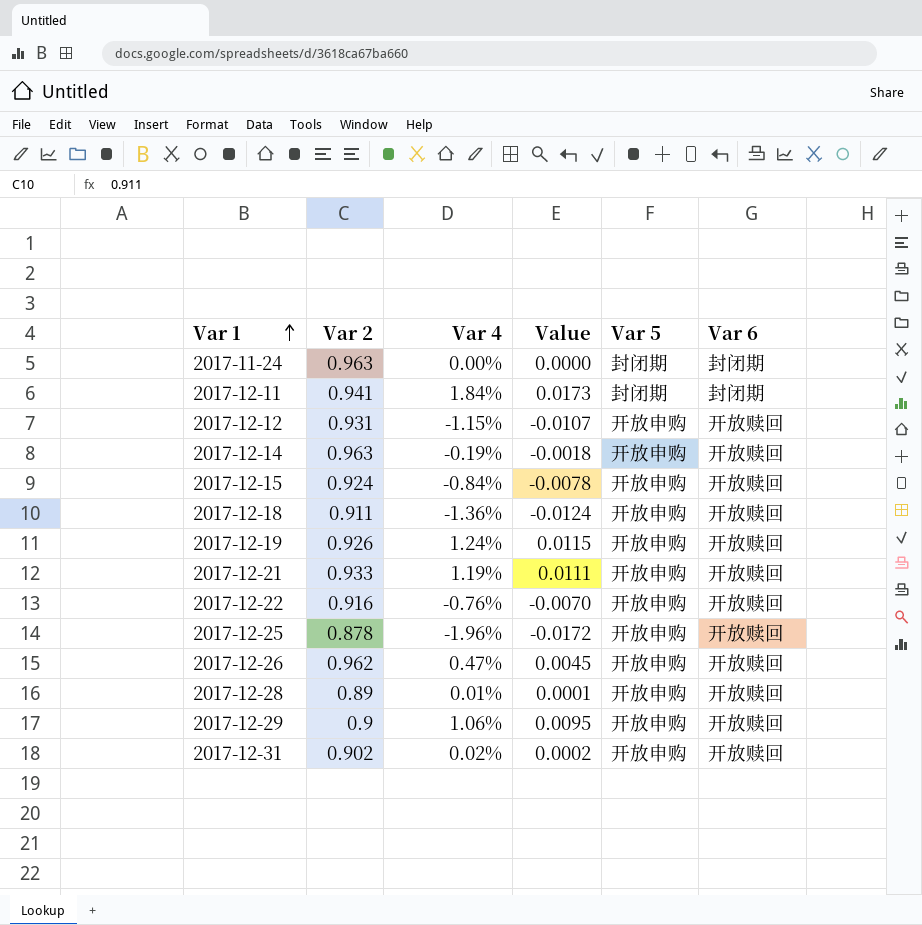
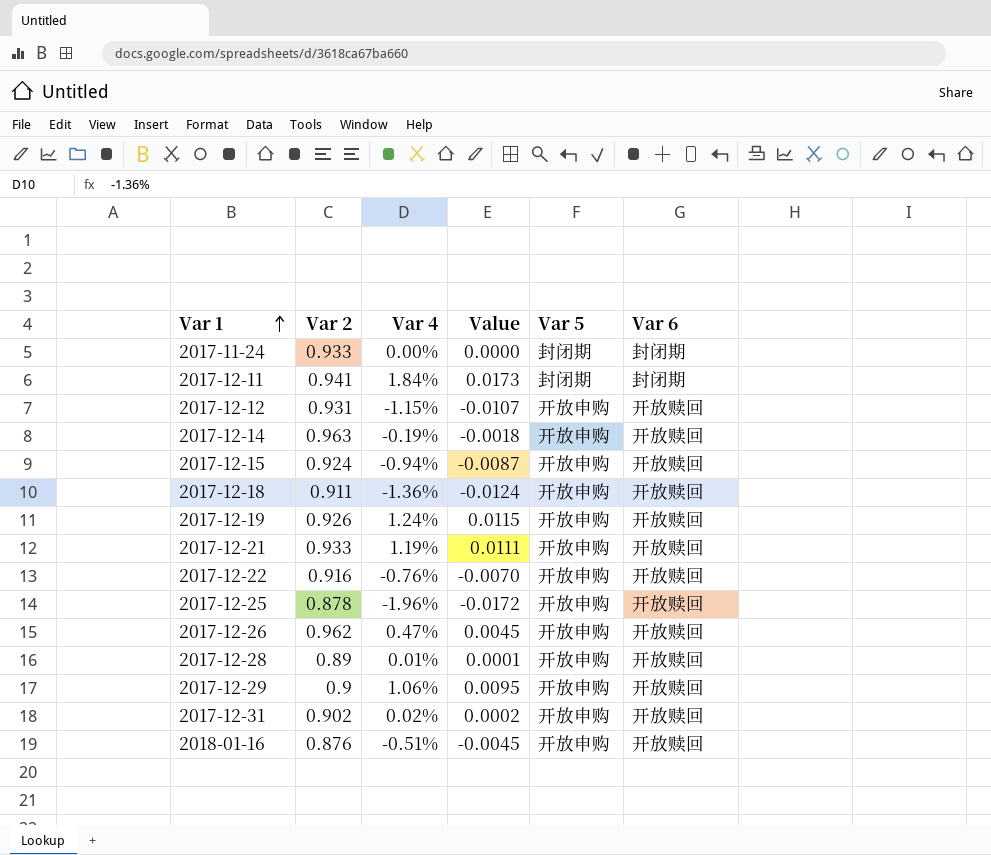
2017-11-24 | Var 2: 0.963 -> 0.933
2017-12-15 | Var 4: -0.84% -> -0.94%
2017-12-15 | Value: -0.0078 -> -0.0087
row 2018-01-16: none -> 0.876 | -0.51% | -0.0045 | 开放申购 | 开放赎回

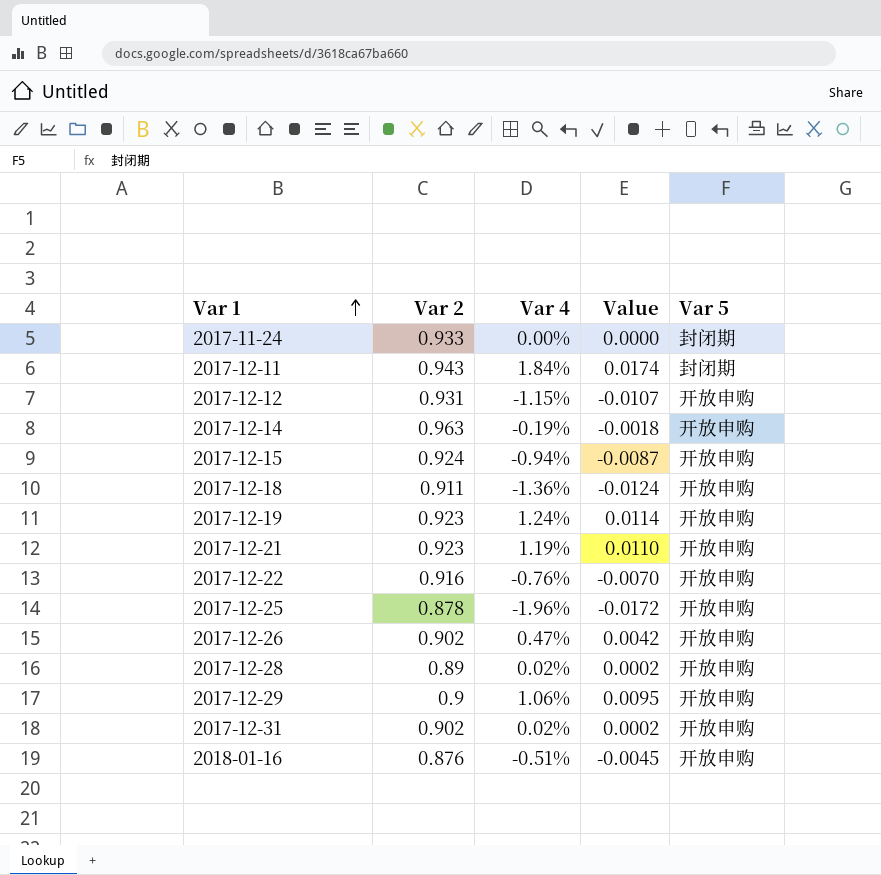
column Var 6 | position: 6 -> none
2017-12-11 | Var 2: 0.941 -> 0.943
2017-12-11 | Value: 0.0173 -> 0.0174
2017-12-19 | Var 2: 0.926 -> 0.923
2017-12-19 | Value: 0.0115 -> 0.0114
2017-12-21 | Var 2: 0.933 -> 0.923
2017-12-21 | Value: 0.0111 -> 0.0110
2017-12-26 | Var 2: 0.962 -> 0.902
2017-12-26 | Value: 0.0045 -> 0.0042
2017-12-28 | Var 4: 0.01% -> 0.02%
2017-12-28 | Value: 0.0001 -> 0.0002

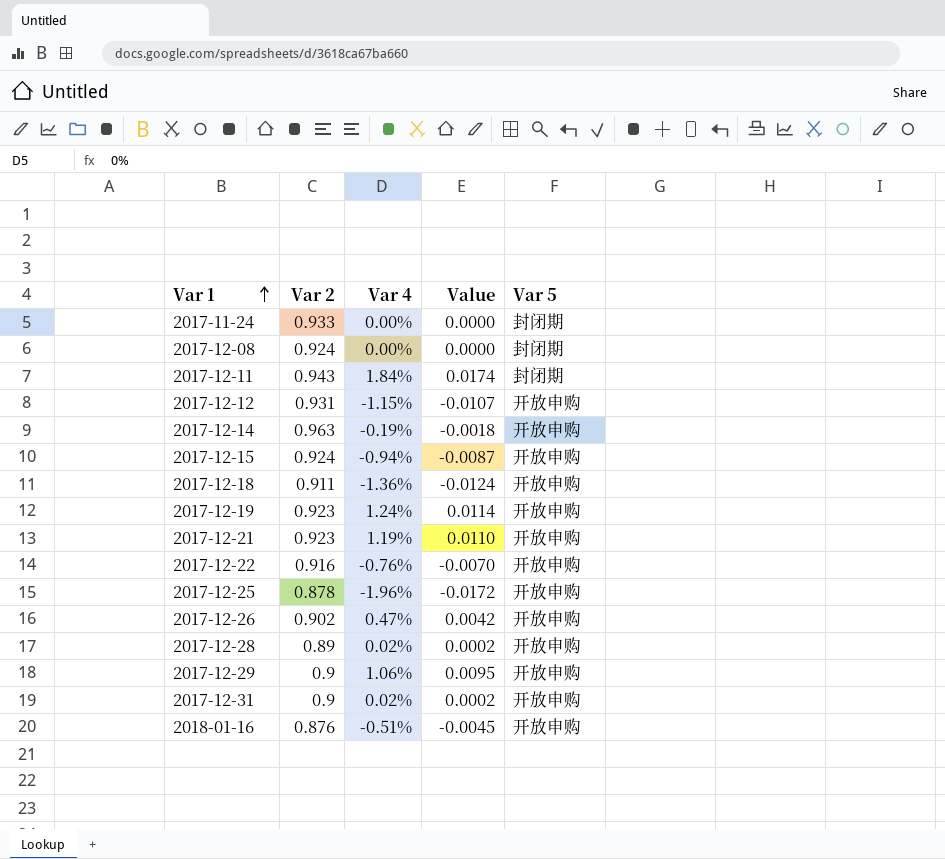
row 2017-12-08: none -> 0.924 | 0.00% | 0.0000 | 封闭期
2017-12-31 | Var 2: 0.902 -> 0.9

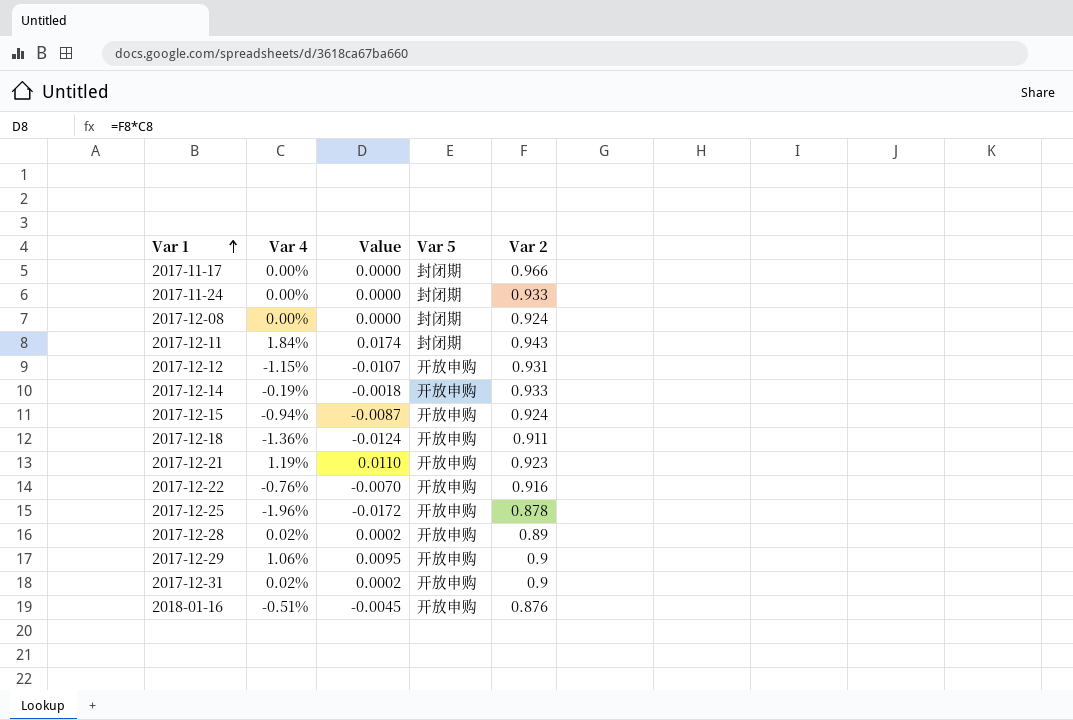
column Var 2 | position: 2 -> 5
row 2017-12-19: 0.923 | 1.24% | 0.0114 | 开放申购 -> none
row 2017-12-26: 0.902 | 0.47% | 0.0042 | 开放申购 -> none
row 2017-11-17: none -> 0.00% | 0.0000 | 封闭期 | 0.966
2017-12-14 | Var 2: 0.963 -> 0.933

